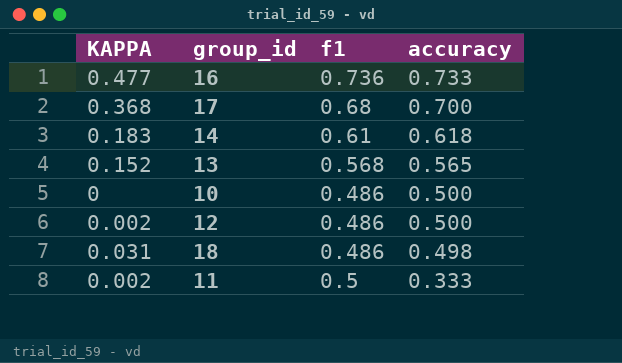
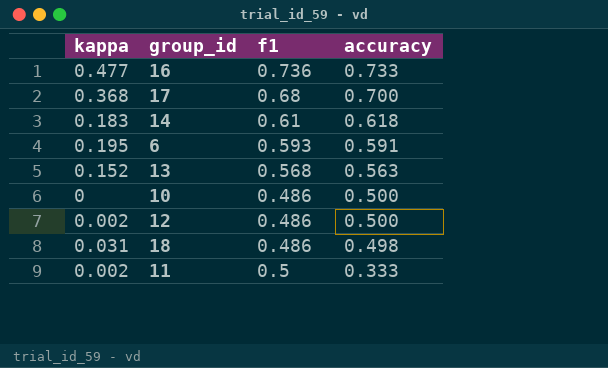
column name: KAPPA -> kappa
row 6: none -> 0.195 | 0.593 | 0.591
13 | accuracy: 0.565 -> 0.563

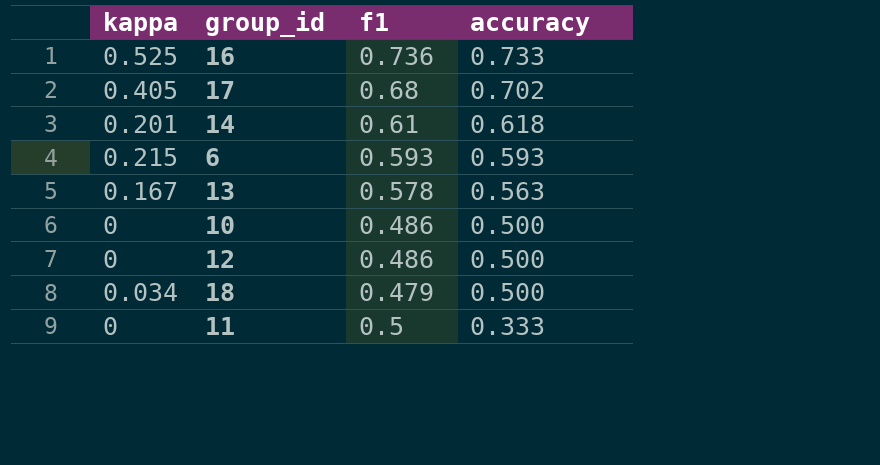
16 | kappa: 0.477 -> 0.525
17 | kappa: 0.368 -> 0.405
17 | accuracy: 0.700 -> 0.702
14 | kappa: 0.183 -> 0.201
6 | kappa: 0.195 -> 0.215
6 | accuracy: 0.591 -> 0.593
13 | kappa: 0.152 -> 0.167
13 | f1: 0.568 -> 0.578
12 | kappa: 0.002 -> 0
18 | kappa: 0.031 -> 0.034
18 | f1: 0.486 -> 0.479
18 | accuracy: 0.498 -> 0.500
11 | kappa: 0.002 -> 0

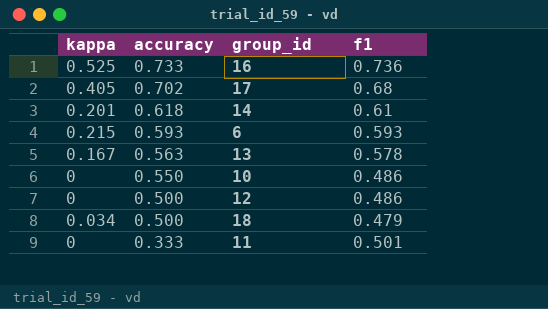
column accuracy | position: 4 -> 2
10 | accuracy: 0.500 -> 0.550
11 | f1: 0.5 -> 0.501

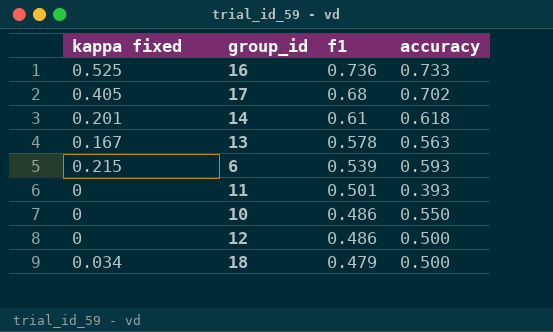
row order: accuracy descending -> f1 descending
column name: kappa -> kappa fixed
column accuracy | position: 2 -> 4
6 | f1: 0.593 -> 0.539
11 | accuracy: 0.333 -> 0.393

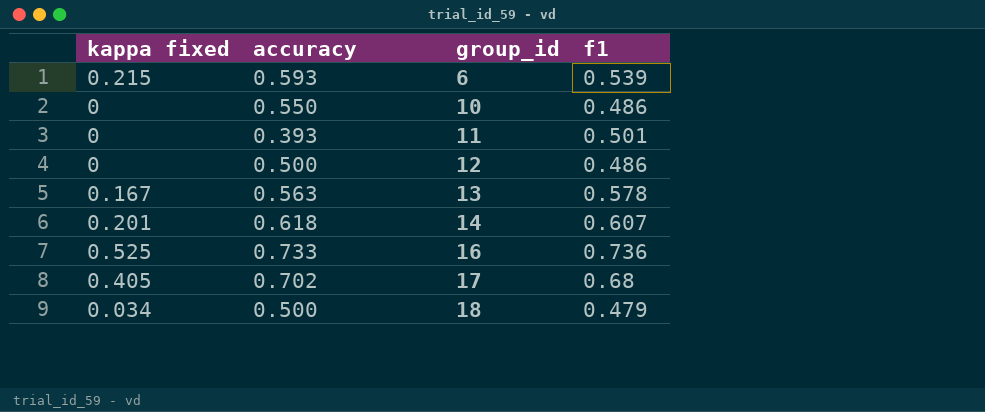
row order: f1 descending -> group_id ascending
column accuracy | position: 4 -> 2
14 | f1: 0.61 -> 0.607

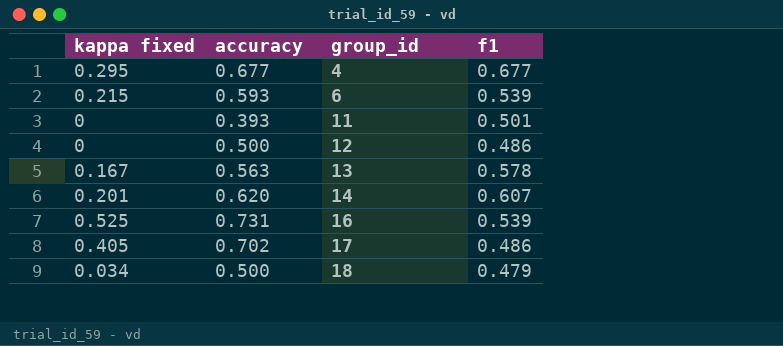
row 10: 0 | 0.550 | 0.486 -> none
row 4: none -> 0.295 | 0.677 | 0.677
14 | accuracy: 0.618 -> 0.620
16 | accuracy: 0.733 -> 0.731
16 | f1: 0.736 -> 0.539
17 | f1: 0.68 -> 0.486

